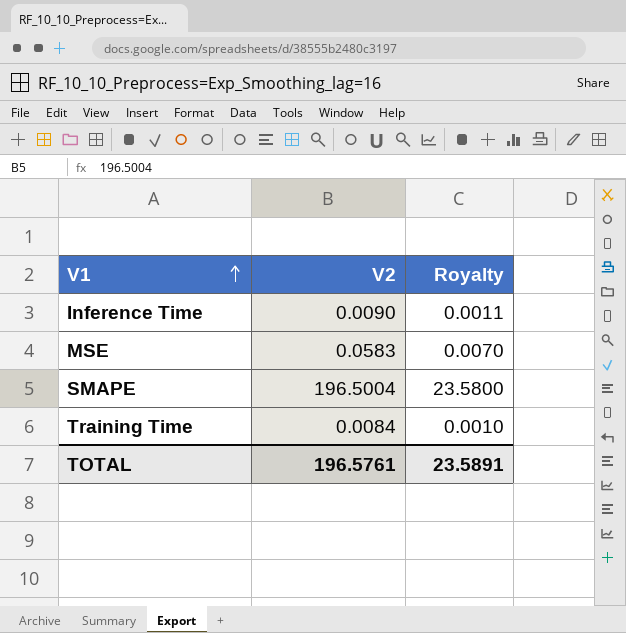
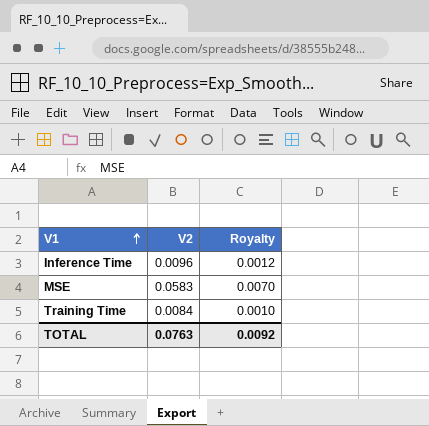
row SMAPE: 196.5004 | 23.5800 -> none
Inference Time | V2: 0.0090 -> 0.0096
Inference Time | Royalty: 0.0011 -> 0.0012
TOTAL | V2: 196.5761 -> 0.0763
TOTAL | Royalty: 23.5891 -> 0.0092

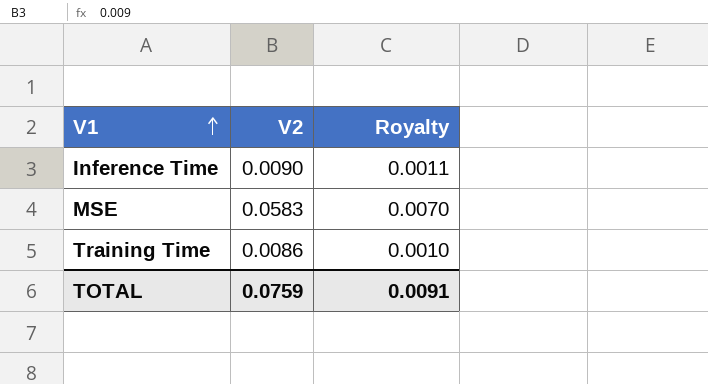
Inference Time | V2: 0.0096 -> 0.0090
Inference Time | Royalty: 0.0012 -> 0.0011
Training Time | V2: 0.0084 -> 0.0086
TOTAL | V2: 0.0763 -> 0.0759
TOTAL | Royalty: 0.0092 -> 0.0091

